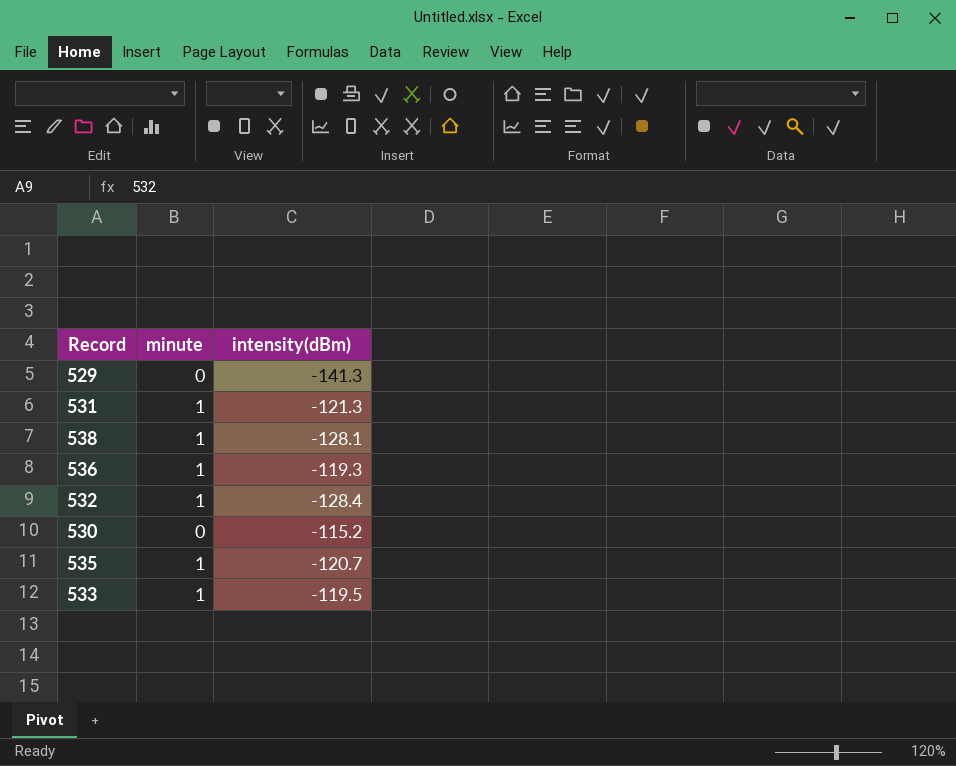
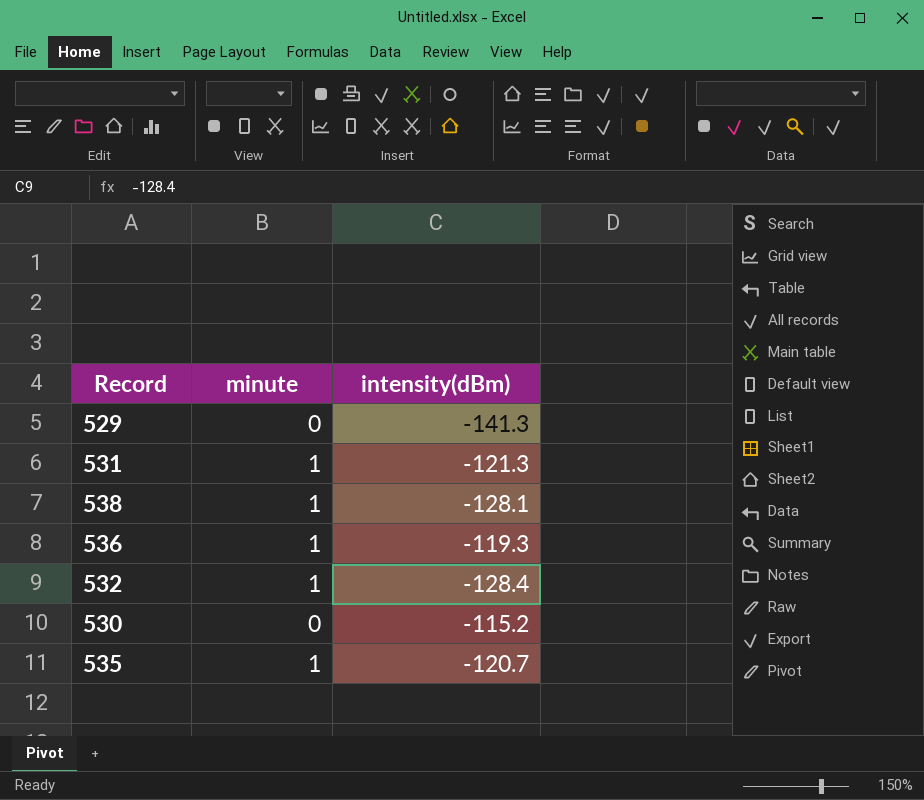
row 533: 1 | -119.5 -> none

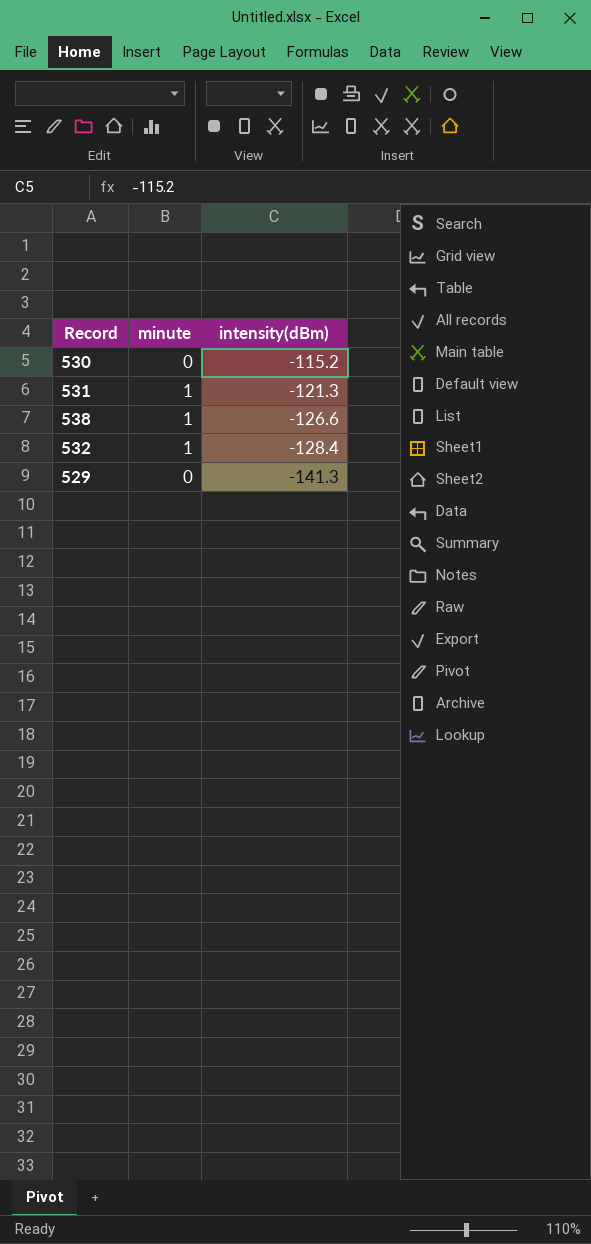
row order: none -> intensity(dBm) descending
row 536: 1 | -119.3 -> none
row 535: 1 | -120.7 -> none
538 | intensity(dBm): -128.1 -> -126.6

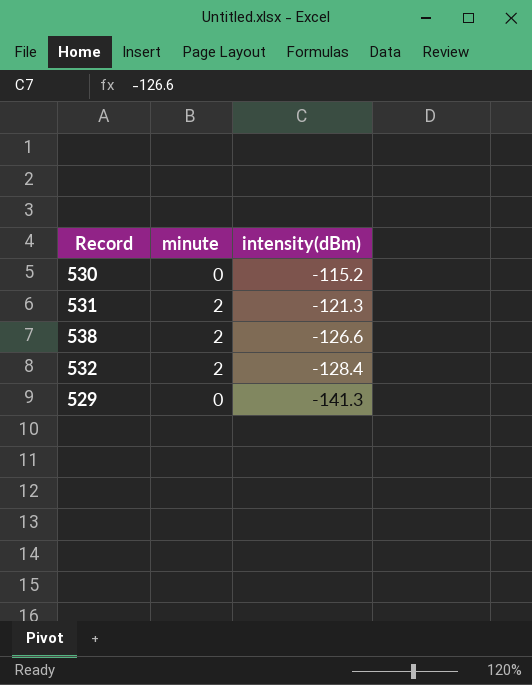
531 | minute: 1 -> 2
538 | minute: 1 -> 2
532 | minute: 1 -> 2

